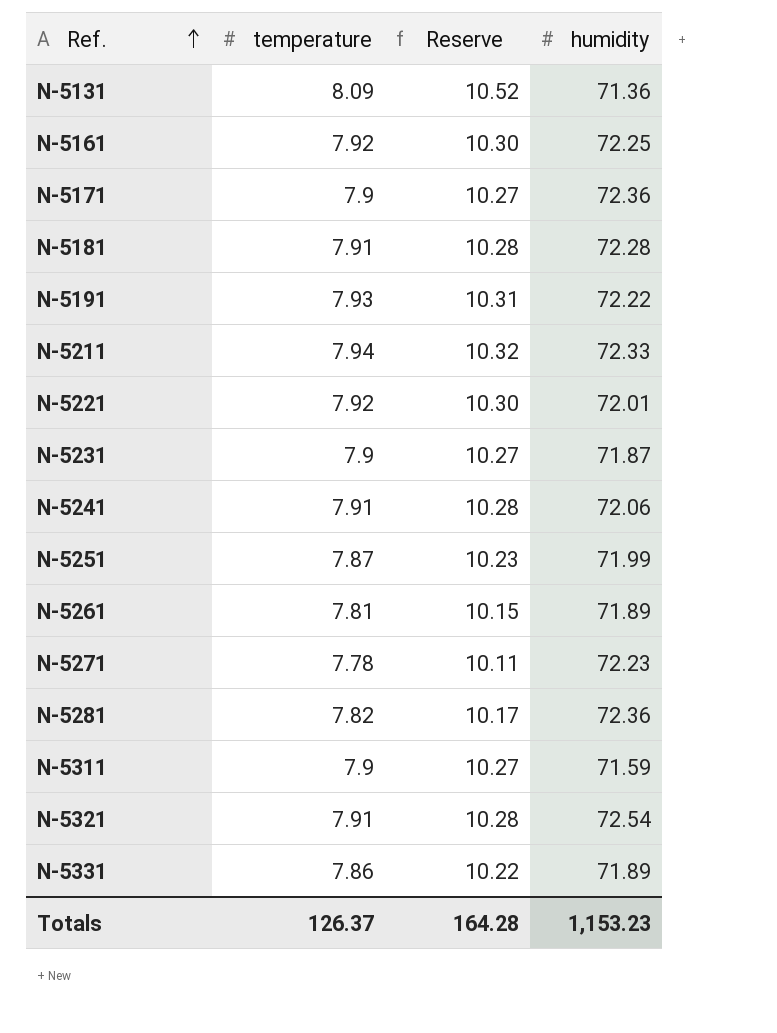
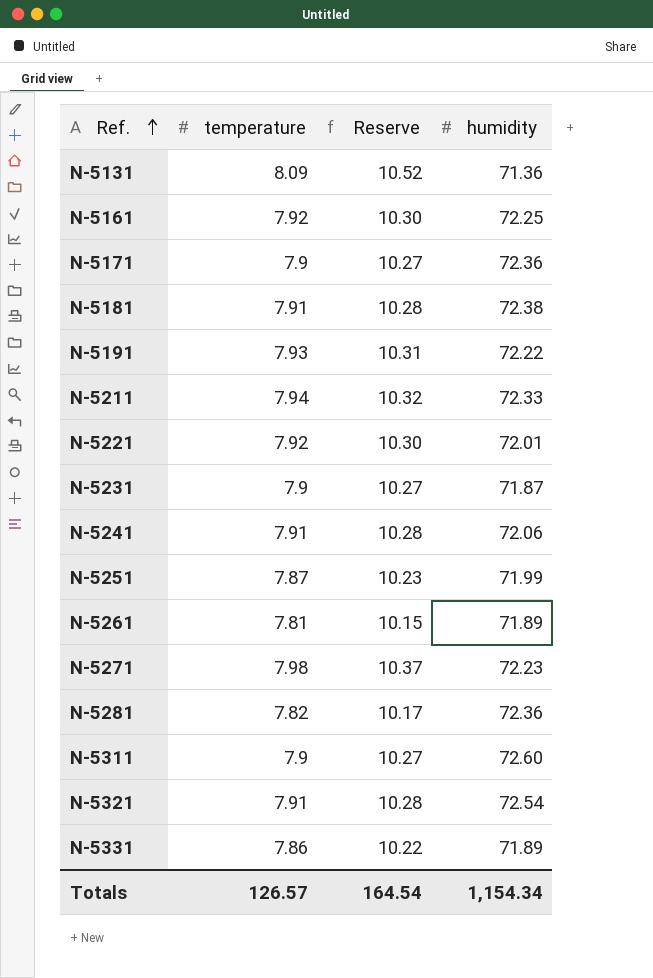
N-5181 | humidity: 72.28 -> 72.38
N-5271 | temperature: 7.78 -> 7.98
N-5271 | Reserve: 10.11 -> 10.37
N-5311 | humidity: 71.59 -> 72.60
Totals | temperature: 126.37 -> 126.57
Totals | Reserve: 164.28 -> 164.54
Totals | humidity: 1,153.23 -> 1,154.34

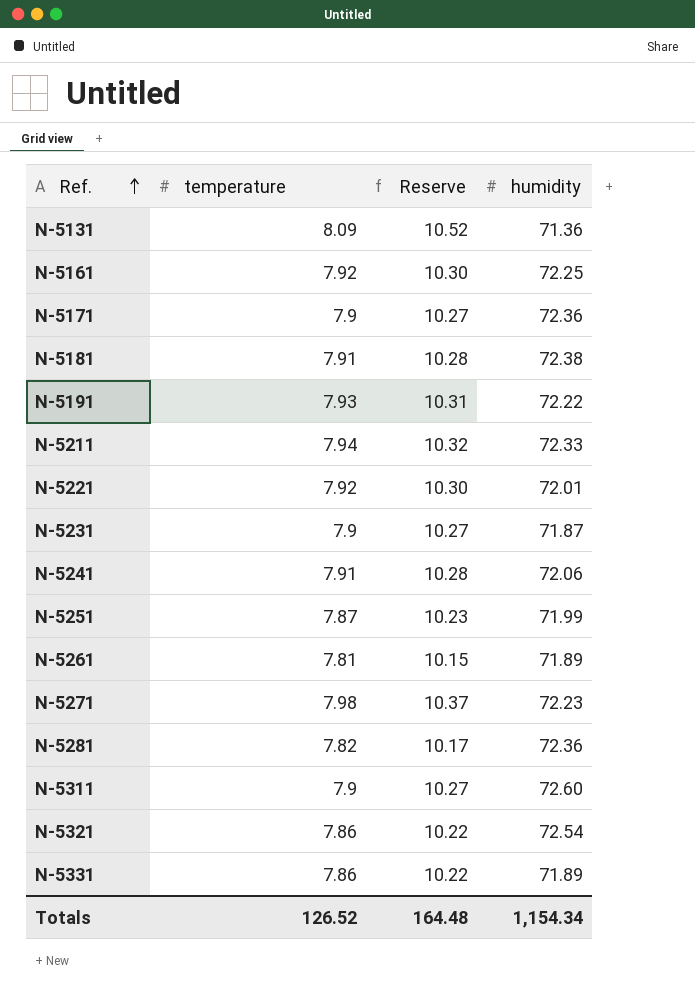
N-5321 | temperature: 7.91 -> 7.86
N-5321 | Reserve: 10.28 -> 10.22
Totals | temperature: 126.57 -> 126.52
Totals | Reserve: 164.54 -> 164.48

